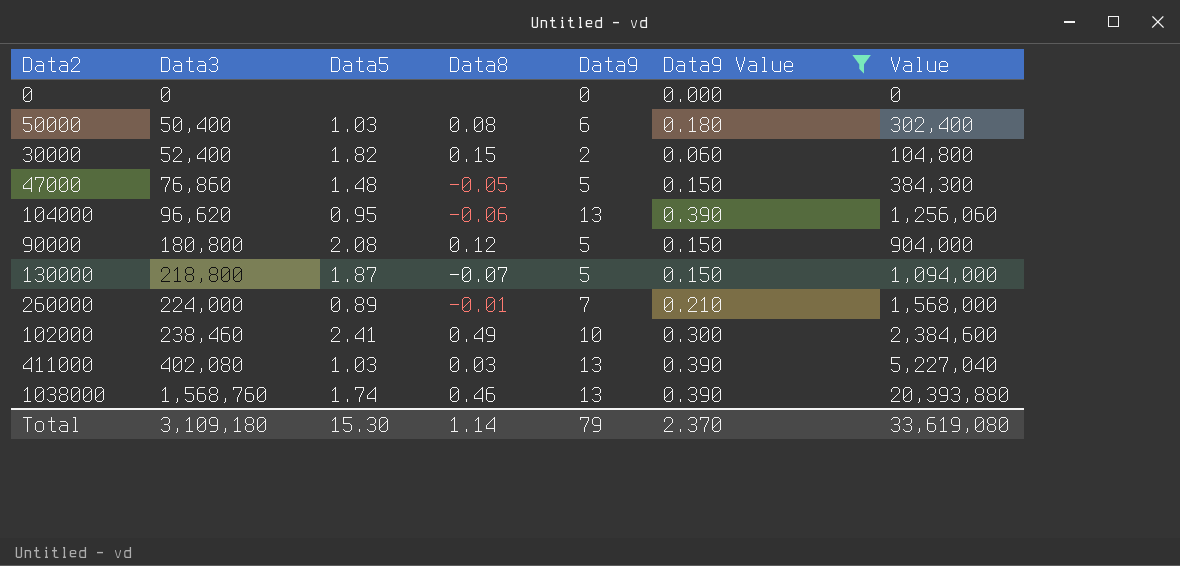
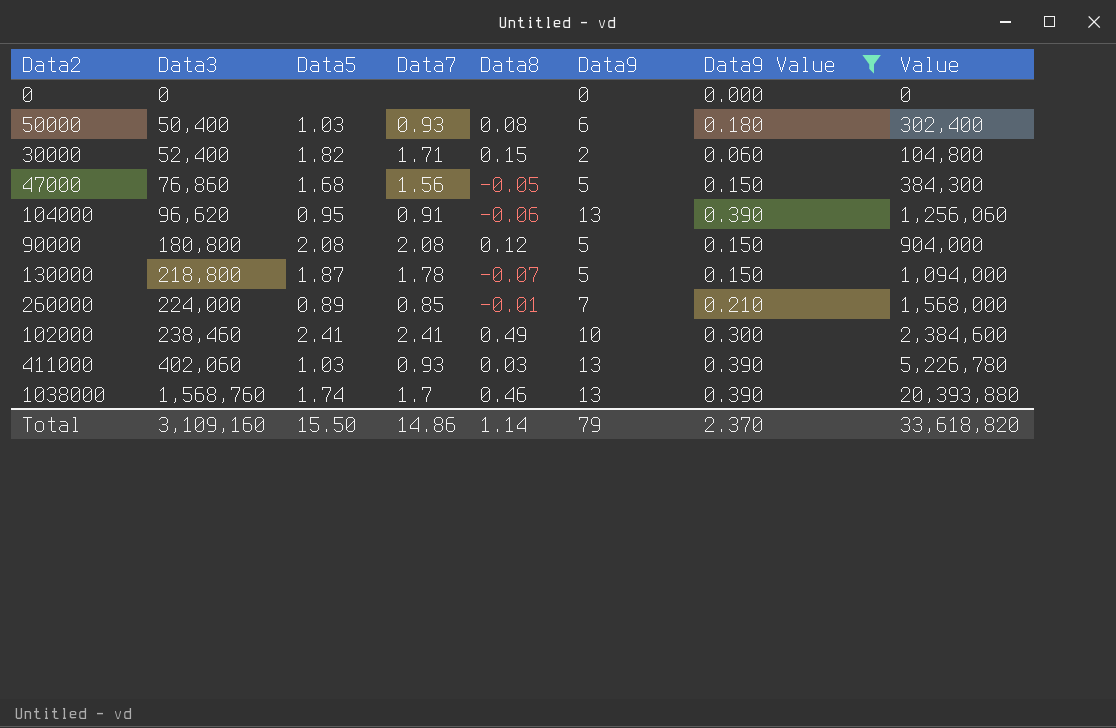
column Data7 | position: none -> 4
47000 | Data5: 1.48 -> 1.68
411000 | Data3: 402,080 -> 402,060
411000 | Value: 5,227,040 -> 5,226,780
Total | Data3: 3,109,180 -> 3,109,160
Total | Data5: 15.30 -> 15.50
Total | Value: 33,619,080 -> 33,618,820

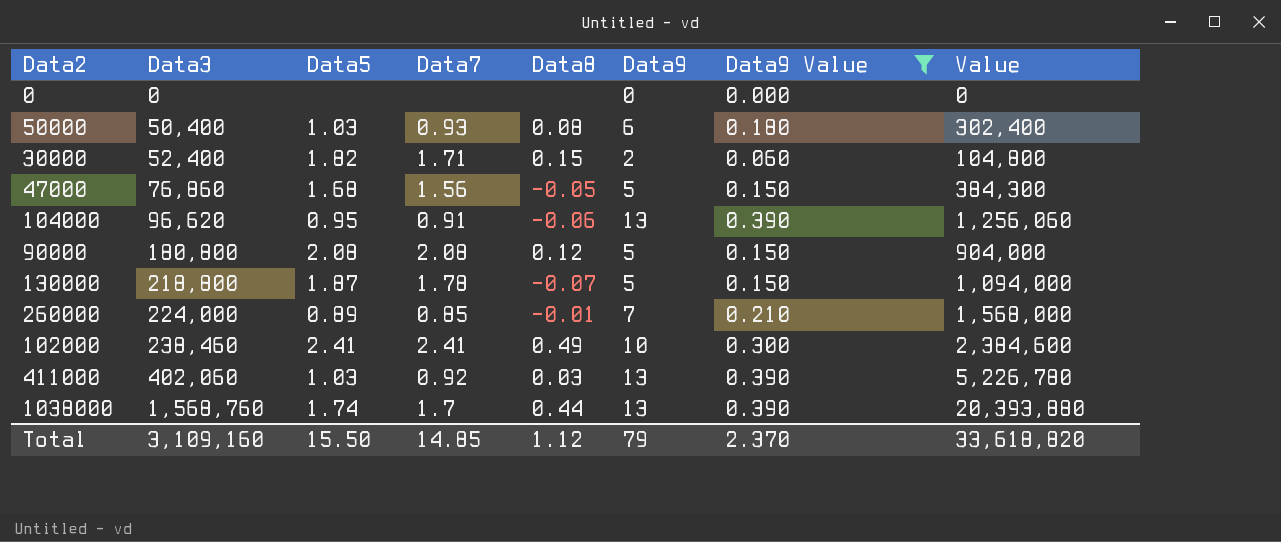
411000 | Data7: 0.93 -> 0.92
1038000 | Data8: 0.46 -> 0.44
Total | Data7: 14.86 -> 14.85
Total | Data8: 1.14 -> 1.12

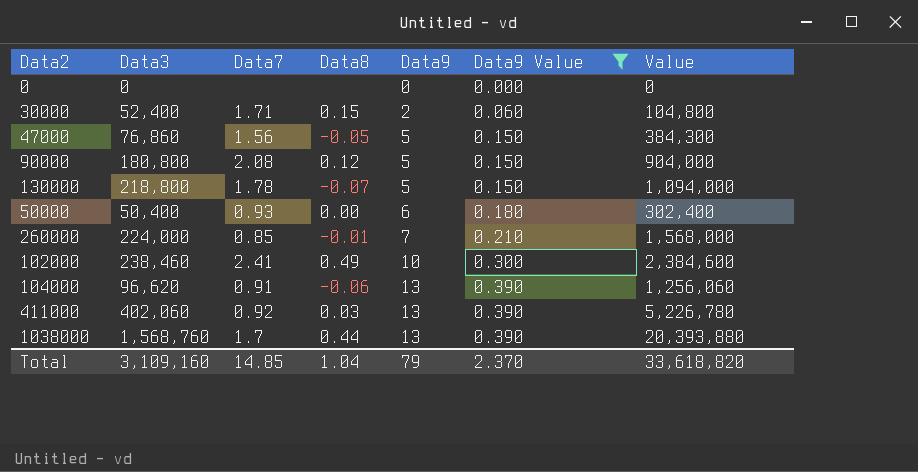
row order: Data3 ascending -> Data9 ascending
column Data5 | position: 3 -> none
50000 | Data8: 0.08 -> 0.00
Total | Data8: 1.12 -> 1.04

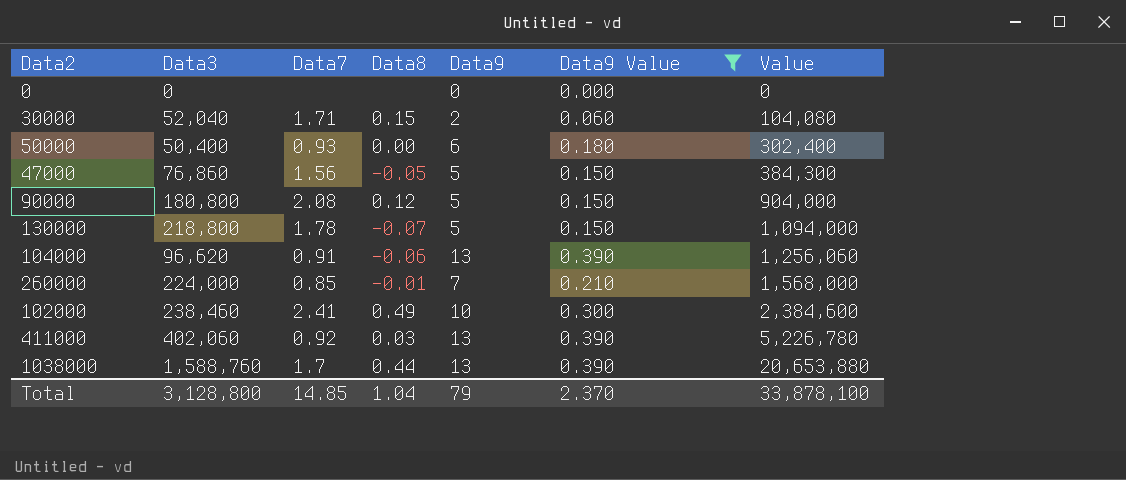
row order: Data9 ascending -> Value ascending
30000 | Data3: 52,400 -> 52,040
30000 | Value: 104,800 -> 104,080
1038000 | Data3: 1,568,760 -> 1,588,760
1038000 | Value: 20,393,880 -> 20,653,880
Total | Data3: 3,109,160 -> 3,128,800
Total | Value: 33,618,820 -> 33,878,100

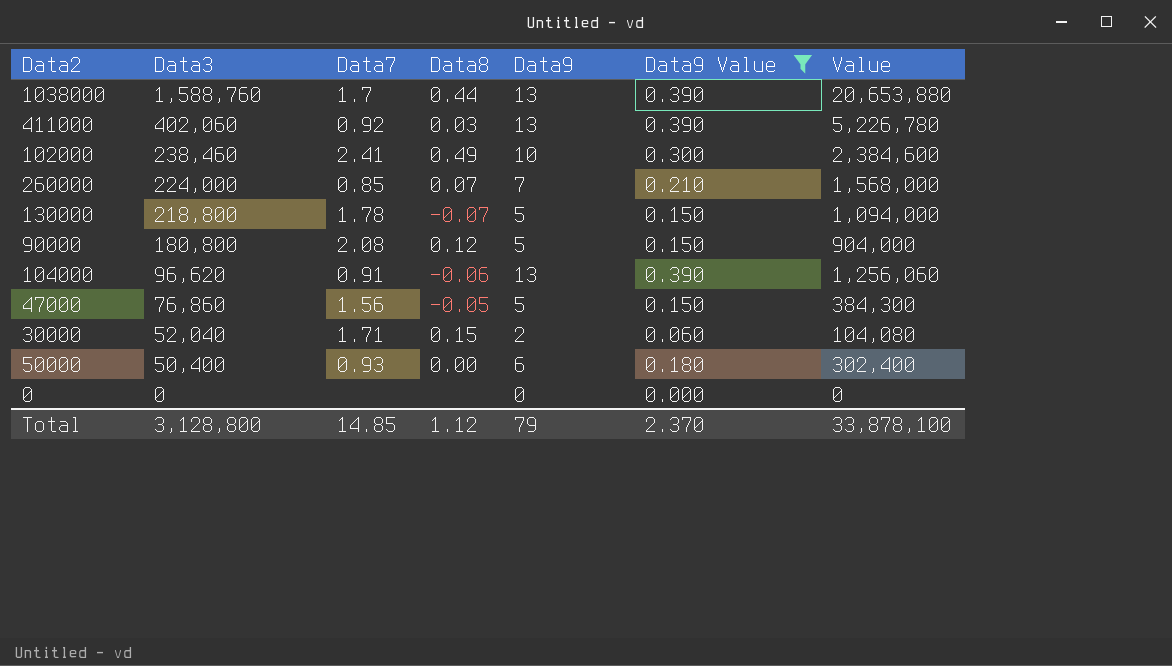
row order: Value ascending -> Data3 descending
260000 | Data8: -0.01 -> 0.07
Total | Data8: 1.04 -> 1.12

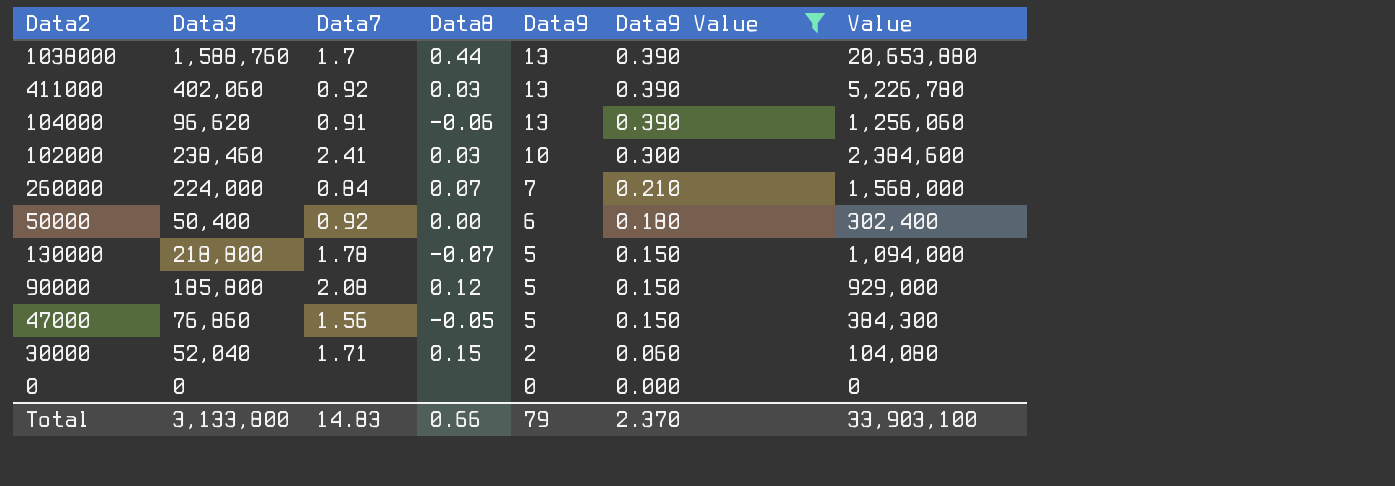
row order: Data3 descending -> Data9 descending
102000 | Data8: 0.49 -> 0.03
260000 | Data7: 0.85 -> 0.84
50000 | Data7: 0.93 -> 0.92
90000 | Data3: 180,800 -> 185,800
90000 | Value: 904,000 -> 929,000
Total | Data3: 3,128,800 -> 3,133,800
Total | Data7: 14.85 -> 14.83
Total | Data8: 1.12 -> 0.66
Total | Value: 33,878,100 -> 33,903,100

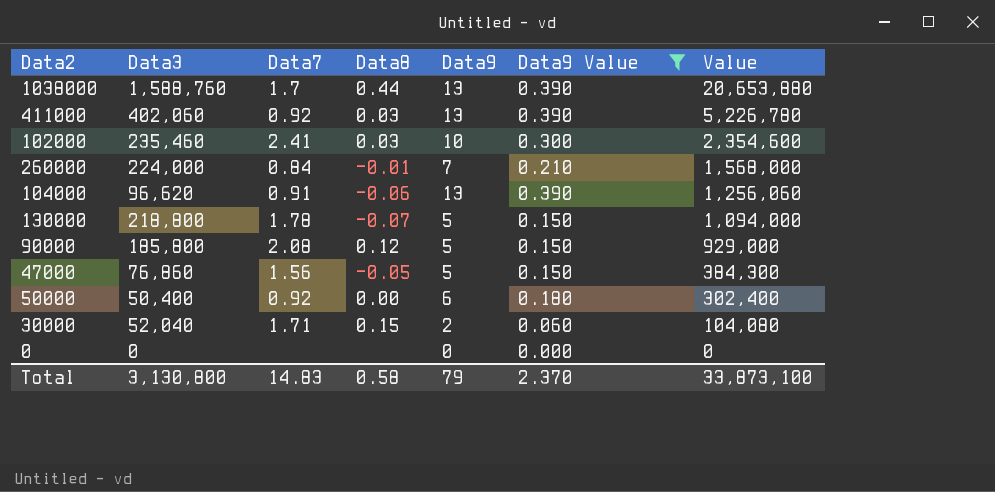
row order: Data9 descending -> Value descending
102000 | Data3: 238,460 -> 235,460
102000 | Value: 2,384,600 -> 2,354,600
260000 | Data8: 0.07 -> -0.01
Total | Data3: 3,133,800 -> 3,130,800
Total | Data8: 0.66 -> 0.58
Total | Value: 33,903,100 -> 33,873,100

